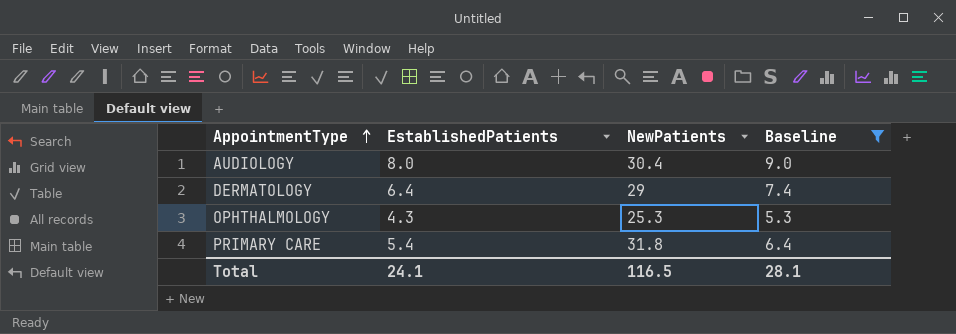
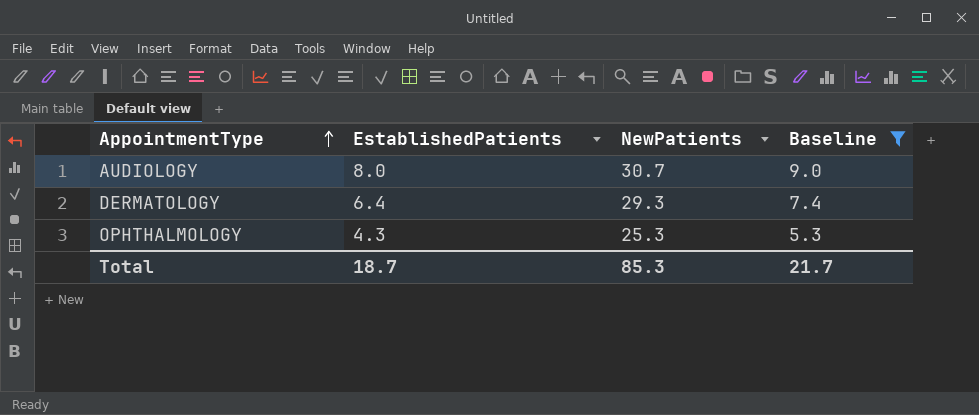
row PRIMARY CARE: 5.4 | 31.8 | 6.4 -> none
AUDIOLOGY | NewPatients: 30.4 -> 30.7
DERMATOLOGY | NewPatients: 29 -> 29.3
Total | EstablishedPatients: 24.1 -> 18.7
Total | NewPatients: 116.5 -> 85.3
Total | Baseline: 28.1 -> 21.7

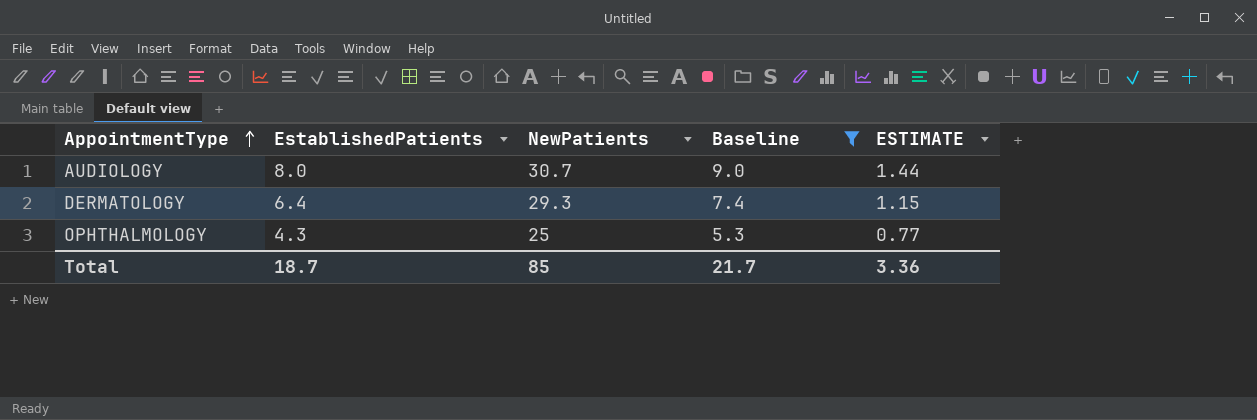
column ESTIMATE | formula: none -> [EstablishedPatients] * 0.18
OPHTHALMOLOGY | NewPatients: 25.3 -> 25
Total | NewPatients: 85.3 -> 85

